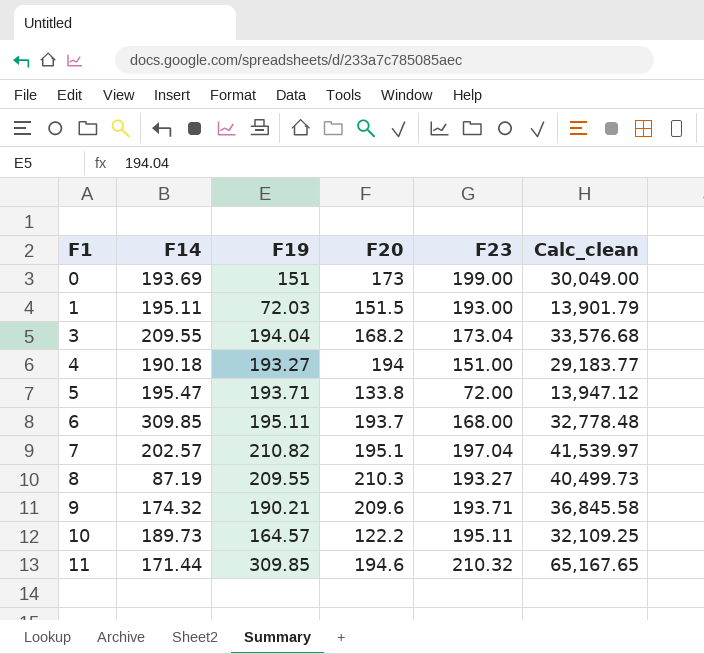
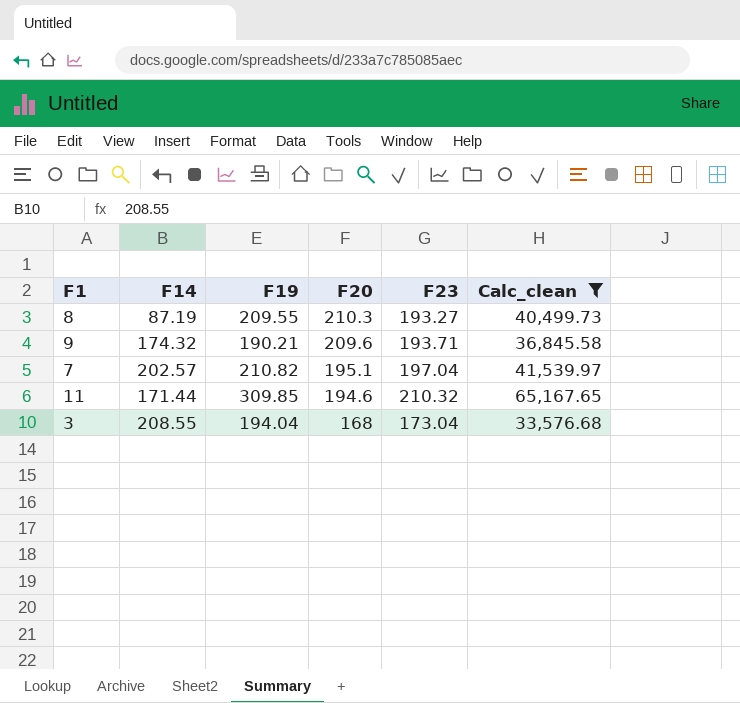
filter: none -> Calc_clean >= 33,576.68
row order: F1 ascending -> F20 descending
3 | F14: 209.55 -> 208.55
3 | F20: 168.2 -> 168

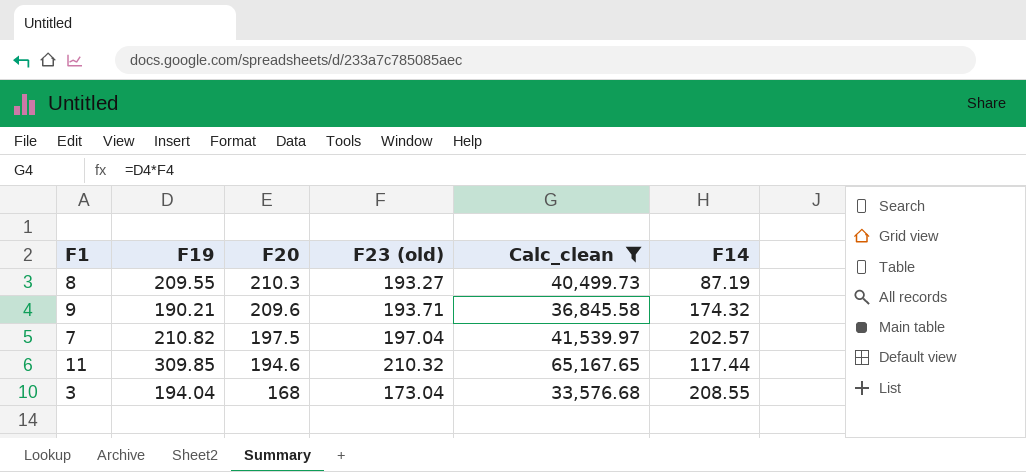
column name: F23 -> F23 (old)
column F14 | position: 2 -> 6
7 | F20: 195.1 -> 197.5
11 | F14: 171.44 -> 117.44

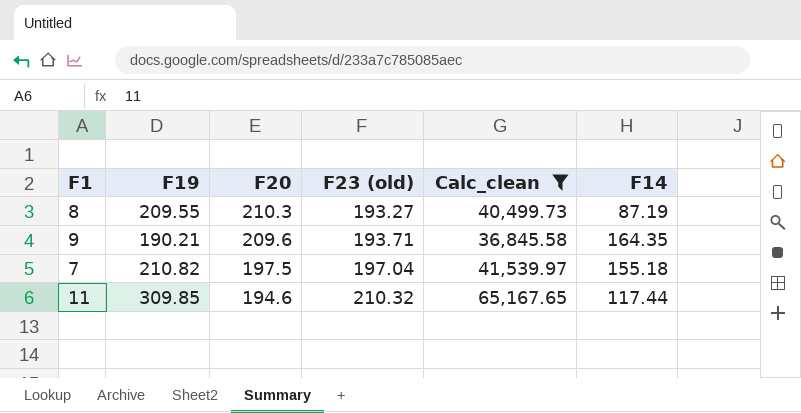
row 3: 194.04 | 168 | 173.04 | 33,576.68 | 208.55 -> none
9 | F14: 174.32 -> 164.35
7 | F14: 202.57 -> 155.18

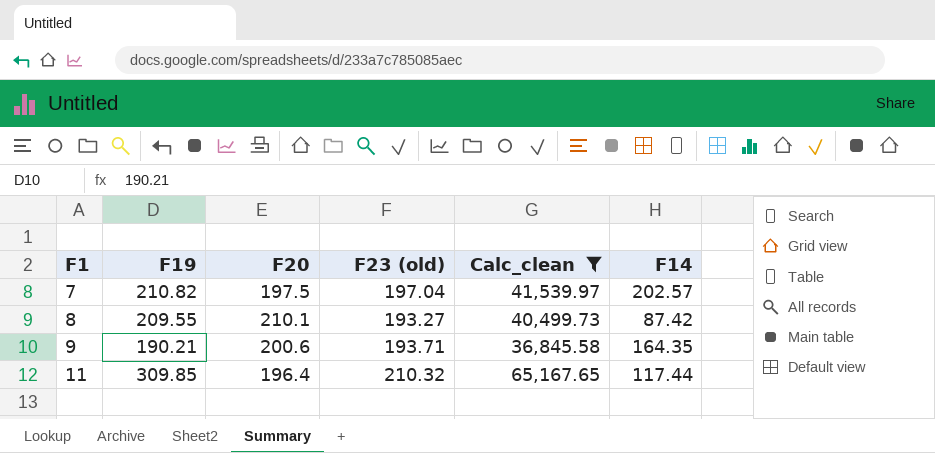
row order: F20 descending -> F1 ascending
7 | F14: 155.18 -> 202.57
8 | F20: 210.3 -> 210.1
8 | F14: 87.19 -> 87.42
9 | F20: 209.6 -> 200.6
11 | F20: 194.6 -> 196.4

